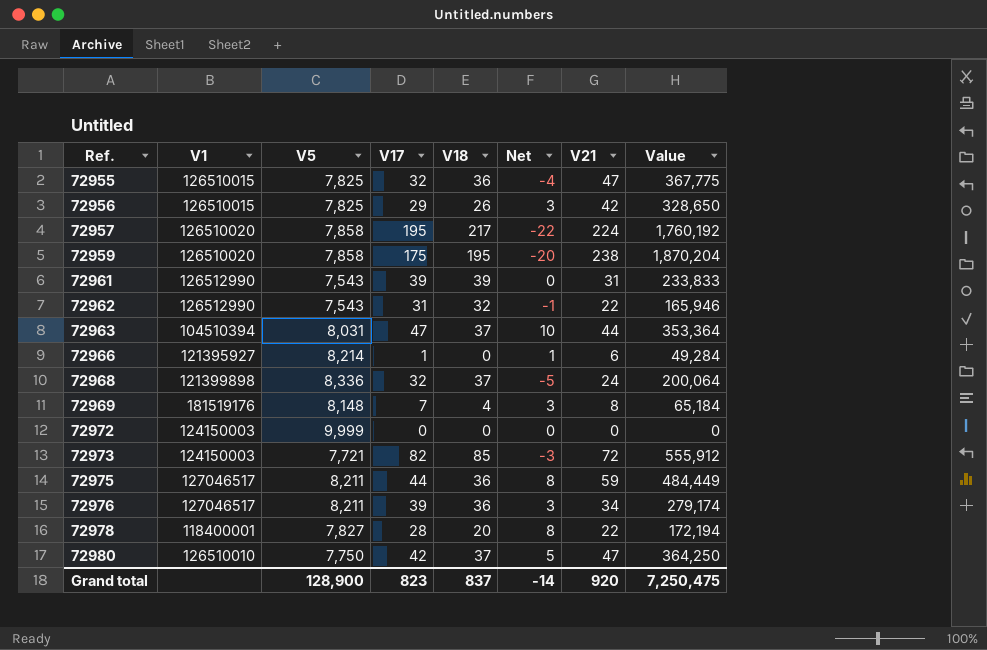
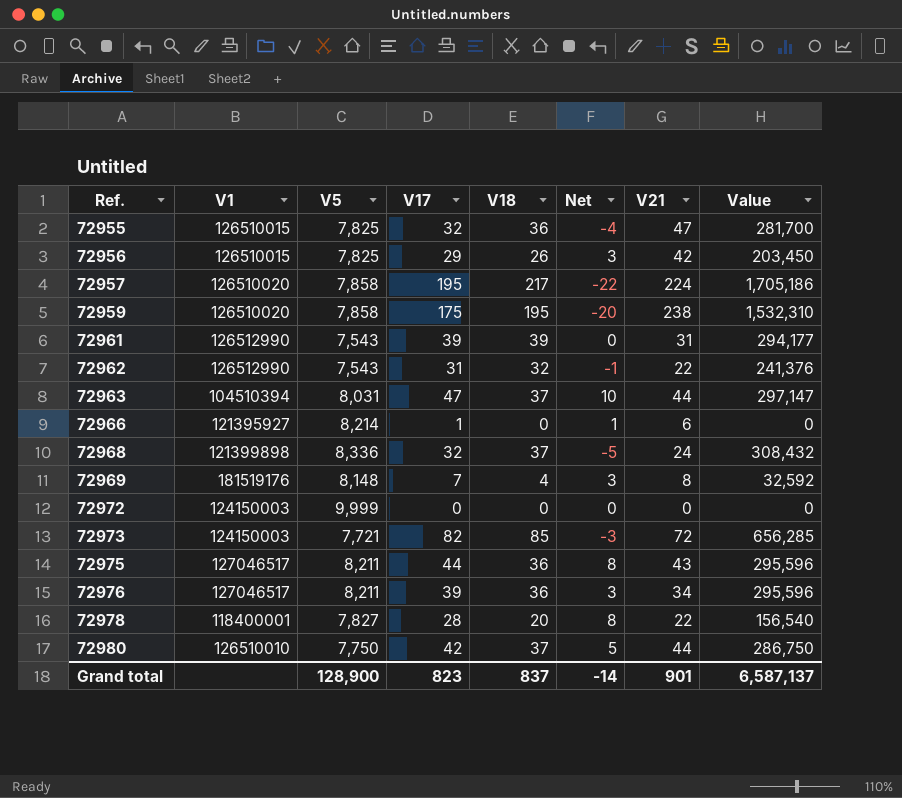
column Value | formula: [V5] * [V21] -> [V5] * [V18]
72975 | V21: 59 -> 43
72980 | V21: 47 -> 44
Grand total | V21: 920 -> 901
Grand total | Value: 7,250,475 -> 6,587,137

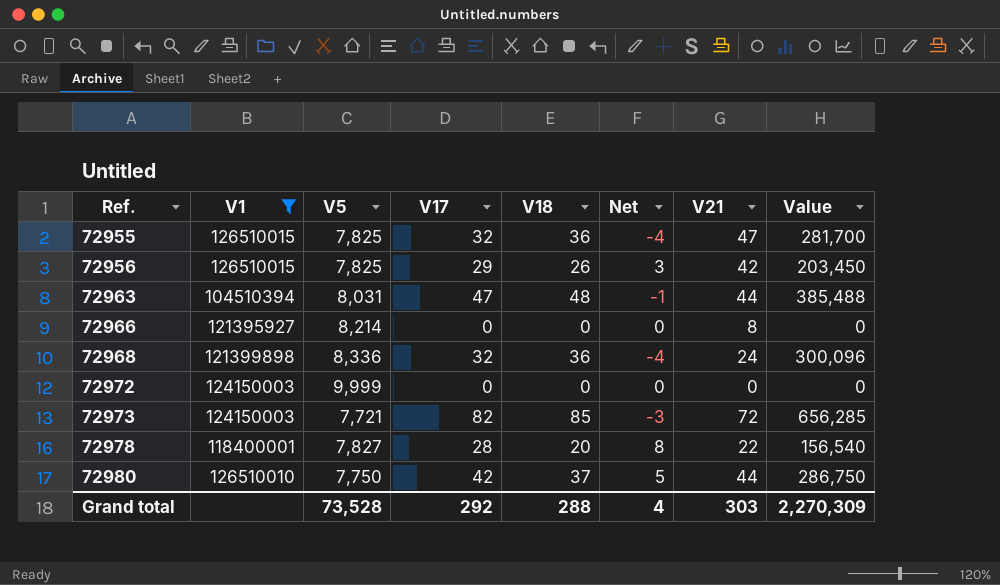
filter: none -> V1 <= 126510015
72963 | V18: 37 -> 48
72963 | Net: 10 -> -1
72963 | Value: 297,147 -> 385,488
72966 | V17: 1 -> 0
72966 | Net: 1 -> 0
72966 | V21: 6 -> 8
72968 | V18: 37 -> 36
72968 | Net: -5 -> -4
72968 | Value: 308,432 -> 300,096
Grand total | V5: 128,900 -> 73,528
Grand total | V17: 823 -> 292
Grand total | V18: 837 -> 288
Grand total | Net: -14 -> 4
Grand total | V21: 901 -> 303
Grand total | Value: 6,587,137 -> 2,270,309

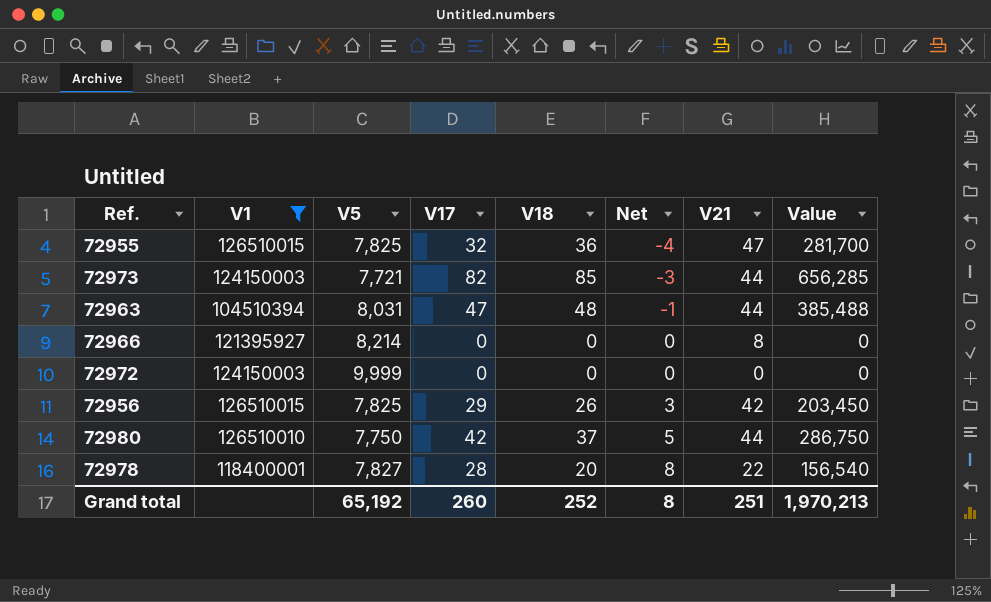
row order: Ref. ascending -> Net ascending
row 72968: 121399898 | 8,336 | 32 | 36 | -4 | 24 | 300,096 -> none
72973 | V21: 72 -> 44
Grand total | V5: 73,528 -> 65,192
Grand total | V17: 292 -> 260
Grand total | V18: 288 -> 252
Grand total | Net: 4 -> 8
Grand total | V21: 303 -> 251
Grand total | Value: 2,270,309 -> 1,970,213

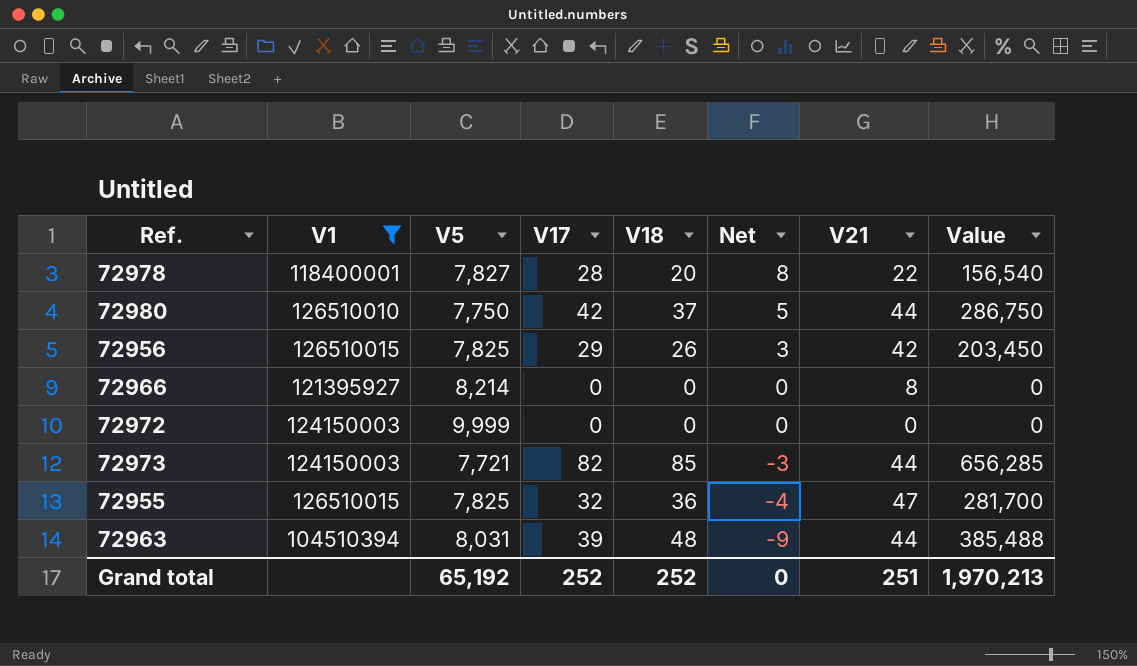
row order: Net ascending -> Net descending
72963 | V17: 47 -> 39
72963 | Net: -1 -> -9
Grand total | V17: 260 -> 252
Grand total | Net: 8 -> 0

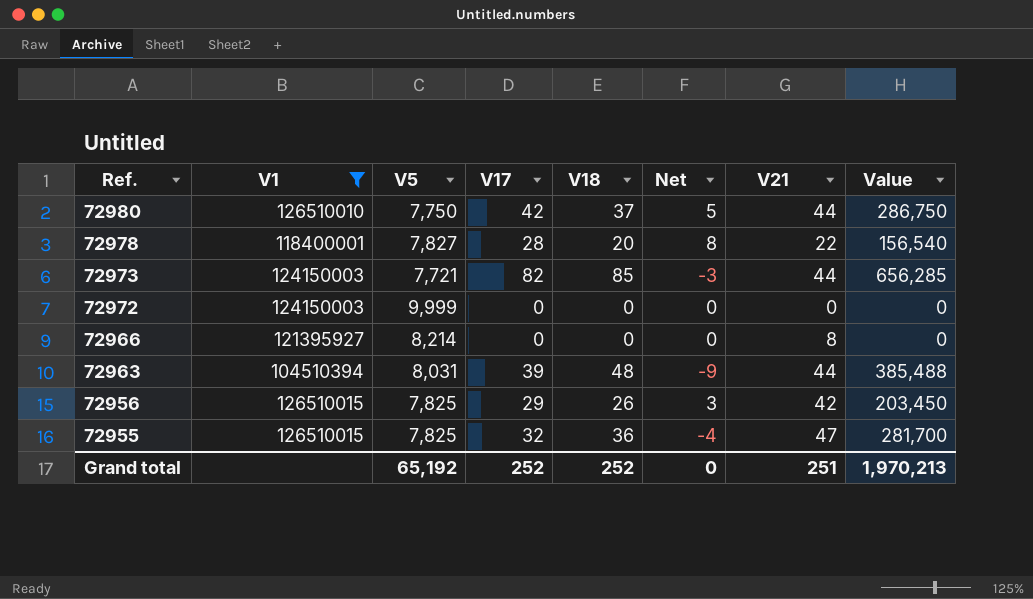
row order: Net descending -> Ref. descending

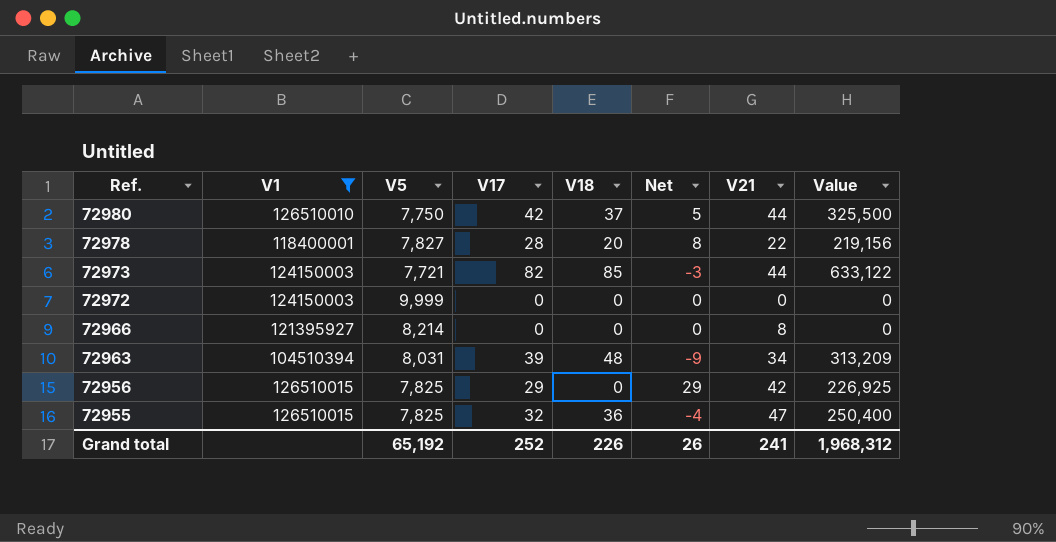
column Value | formula: [V5] * [V18] -> [V5] * [V17]
72963 | V21: 44 -> 34
72956 | V18: 26 -> 0
72956 | Net: 3 -> 29
Grand total | V18: 252 -> 226
Grand total | Net: 0 -> 26
Grand total | V21: 251 -> 241
Grand total | Value: 1,970,213 -> 1,968,312

